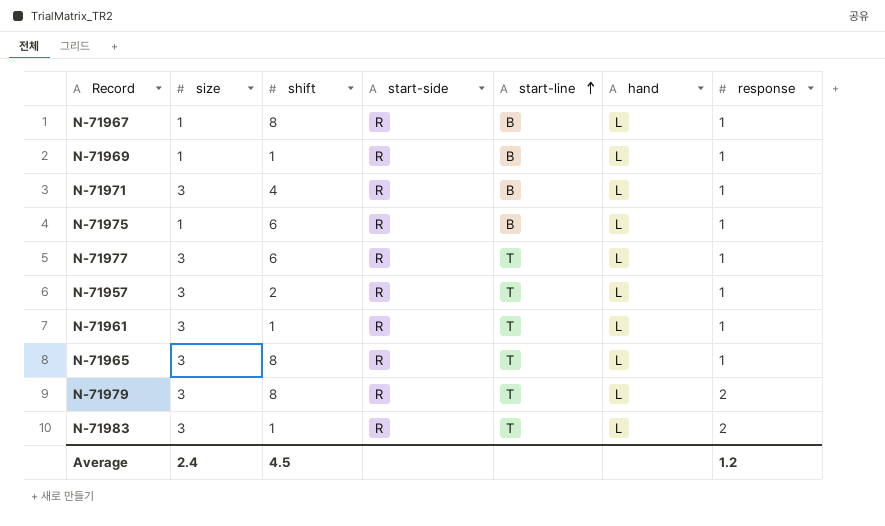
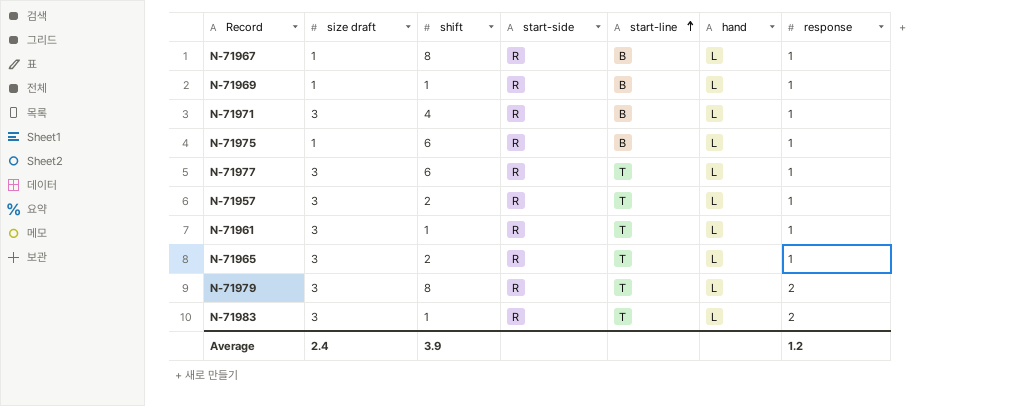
column name: size -> size draft
N-71965 | shift: 8 -> 2
Average | shift: 4.5 -> 3.9

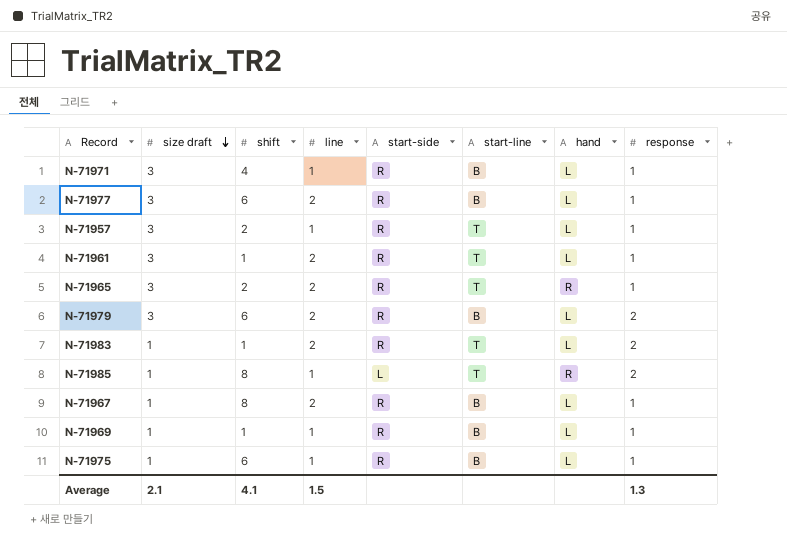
row order: start-line ascending -> size draft descending
column line | position: none -> 4
N-71977 | start-line: T -> B
N-71965 | hand: L -> R
N-71979 | shift: 8 -> 6
N-71979 | start-line: T -> B
N-71983 | size draft: 3 -> 1
row N-71985: none -> 1 | 8 | 1 | L | T | R | 2
Average | size draft: 2.4 -> 2.1
Average | shift: 3.9 -> 4.1
Average | response: 1.2 -> 1.3

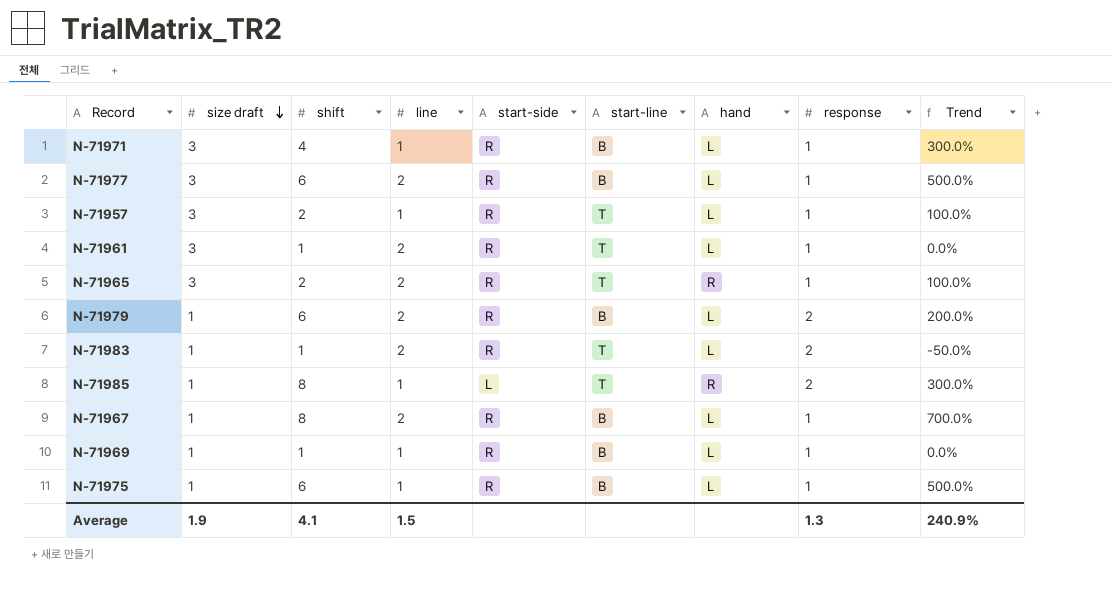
column Trend | formula: none -> ([shift] - [response]) / [response]
N-71979 | size draft: 3 -> 1
Average | size draft: 2.1 -> 1.9

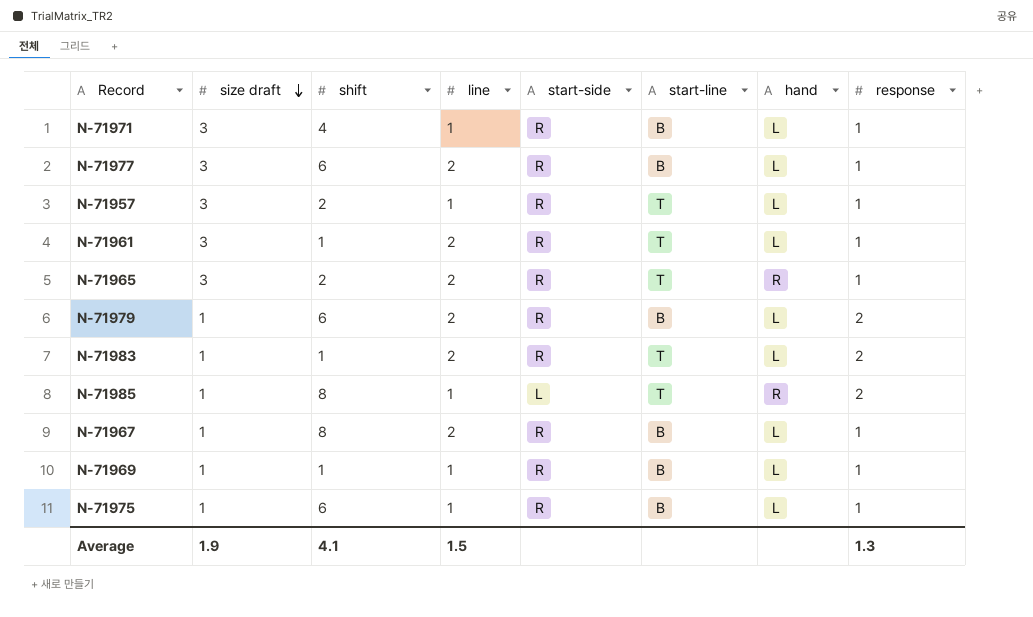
column Trend | formula: ([shift] - [response]) / [response] -> none

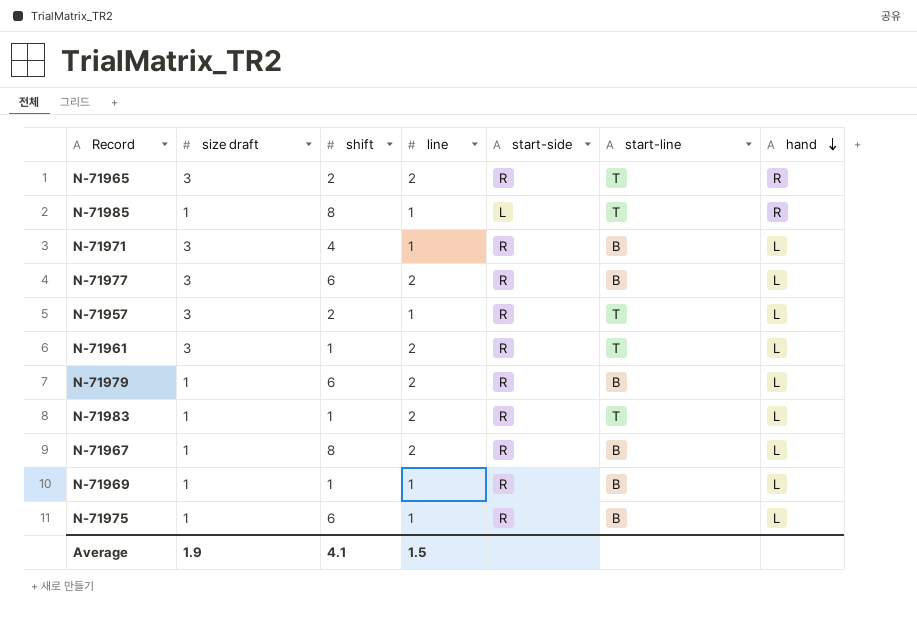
row order: size draft descending -> hand descending
column response | position: 8 -> none

